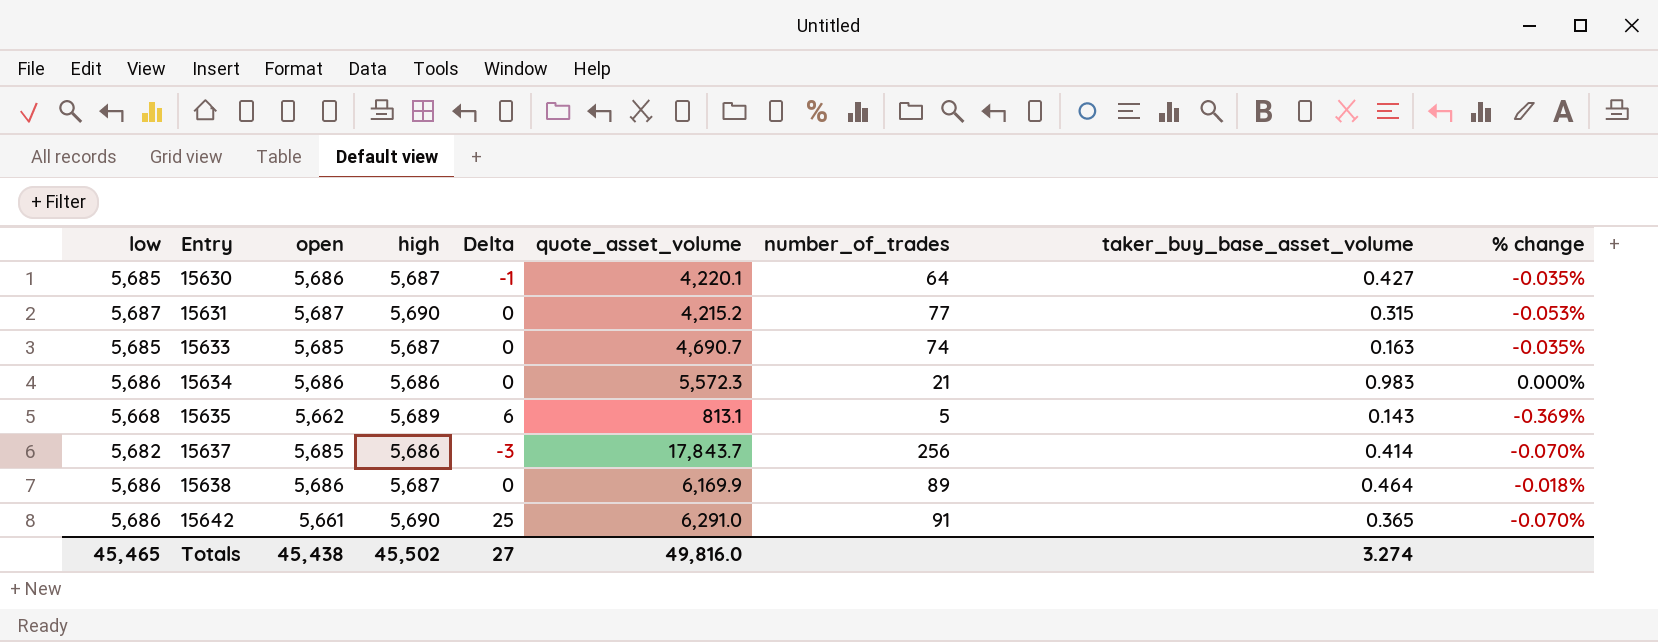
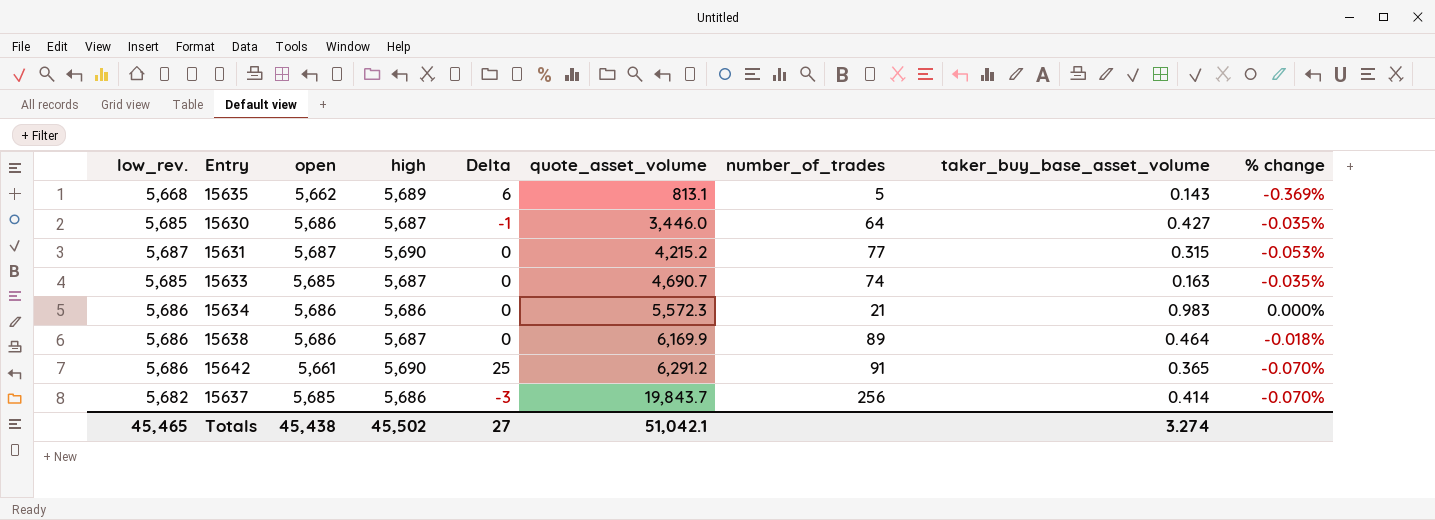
row order: Entry ascending -> quote_asset_volume ascending
column name: low -> low_rev.
15630 | quote_asset_volume: 4,220.1 -> 3,446.0
15642 | quote_asset_volume: 6,291.0 -> 6,291.2
15637 | quote_asset_volume: 17,843.7 -> 19,843.7
Totals | quote_asset_volume: 49,816.0 -> 51,042.1

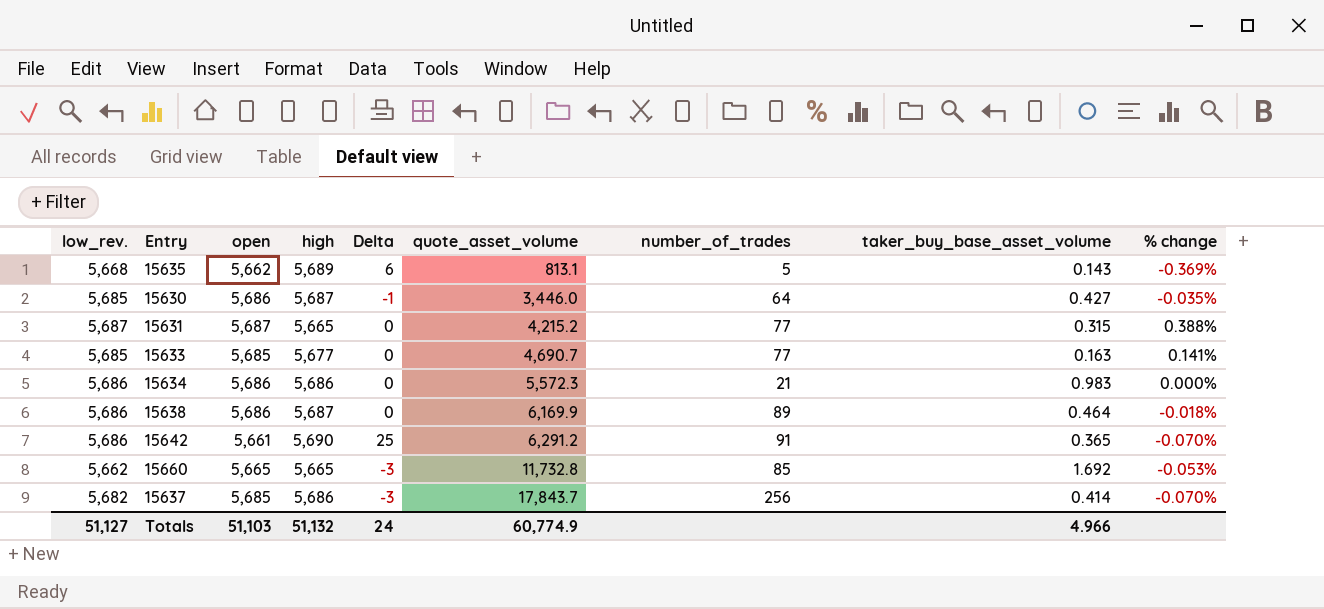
15631 | high: 5,690 -> 5,665
15631 | % change: -0.053% -> 0.388%
15633 | high: 5,687 -> 5,677
15633 | number_of_trades: 74 -> 77
15633 | % change: -0.035% -> 0.141%
row 15660: none -> 5,662 | 5,665 | 5,665 | -3 | 11,732.8 | 85 | 1.692 | -0.053%
15637 | quote_asset_volume: 19,843.7 -> 17,843.7
Totals | low_rev.: 45,465 -> 51,127
Totals | open: 45,438 -> 51,103
Totals | high: 45,502 -> 51,132
Totals | Delta: 27 -> 24
Totals | quote_asset_volume: 51,042.1 -> 60,774.9
Totals | taker_buy_base_asset_volume: 3.274 -> 4.966

